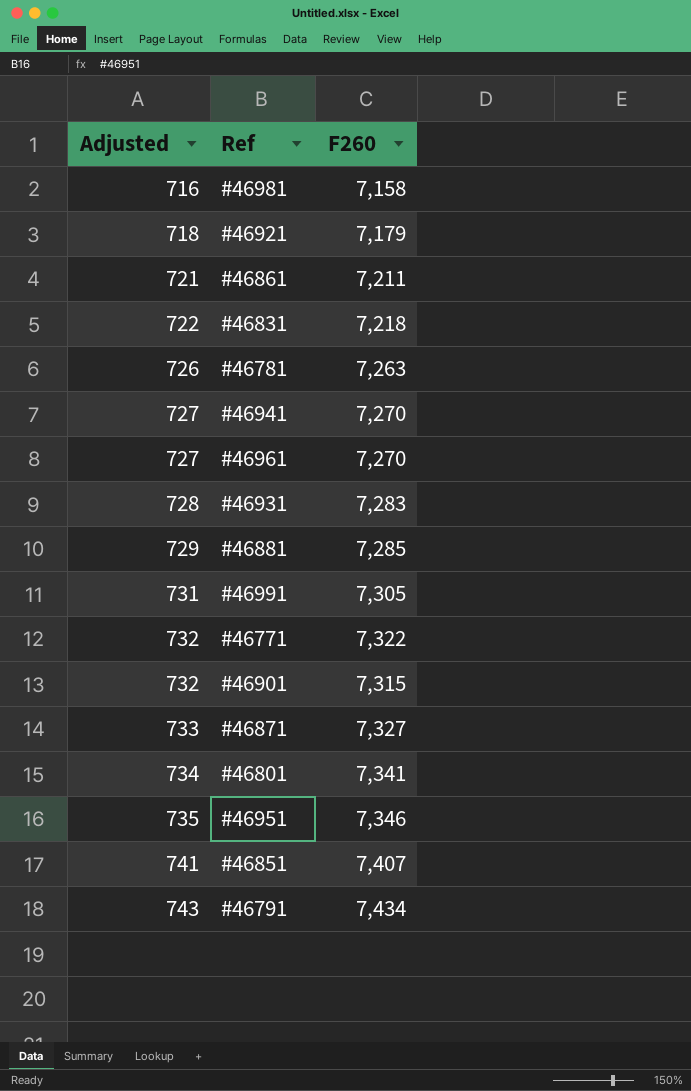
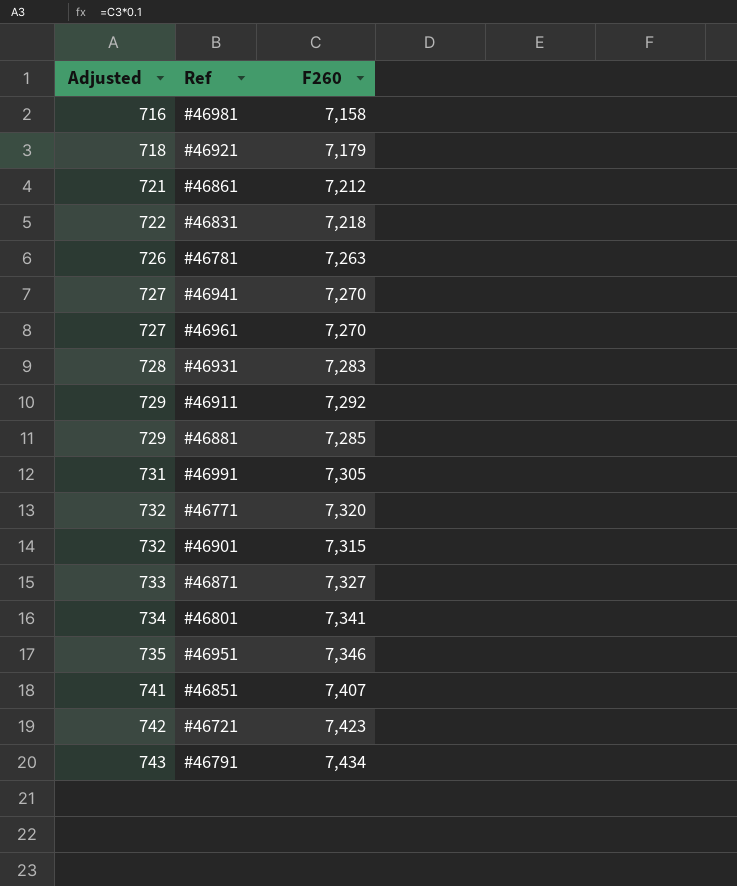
#46861 | F260: 7,211 -> 7,212
row #46911: none -> 729 | 7,292
#46771 | F260: 7,322 -> 7,320
row #46721: none -> 742 | 7,423

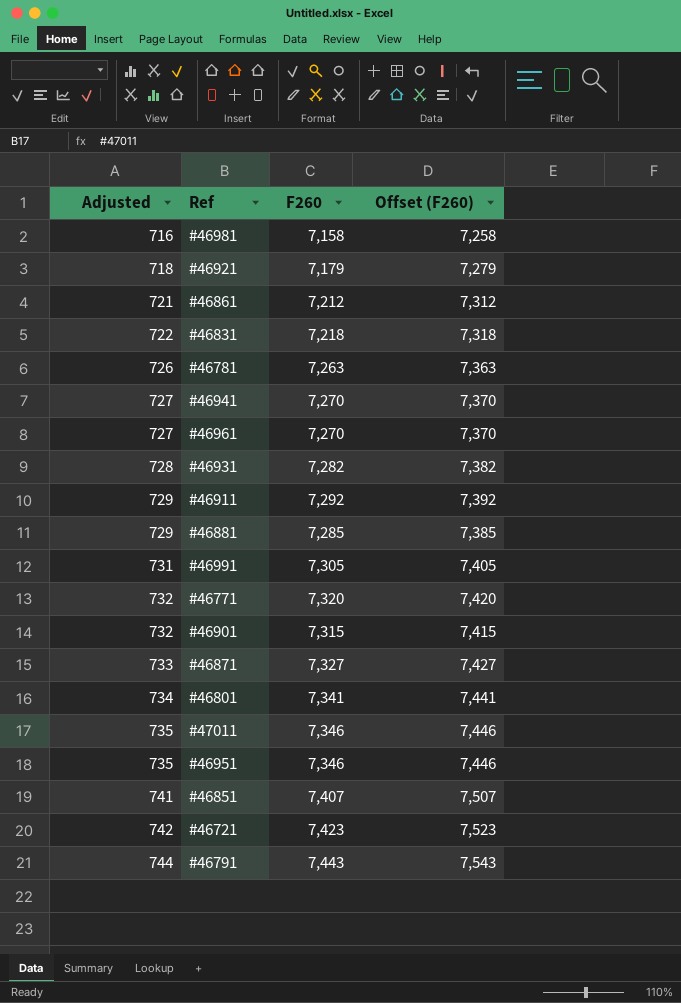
column Offset (F260) | formula: none -> [F260] + 100
#46931 | F260: 7,283 -> 7,282
row #47011: none -> 735 | 7,346 | 7,446
#46791 | Adjusted: 743 -> 744
#46791 | F260: 7,434 -> 7,443

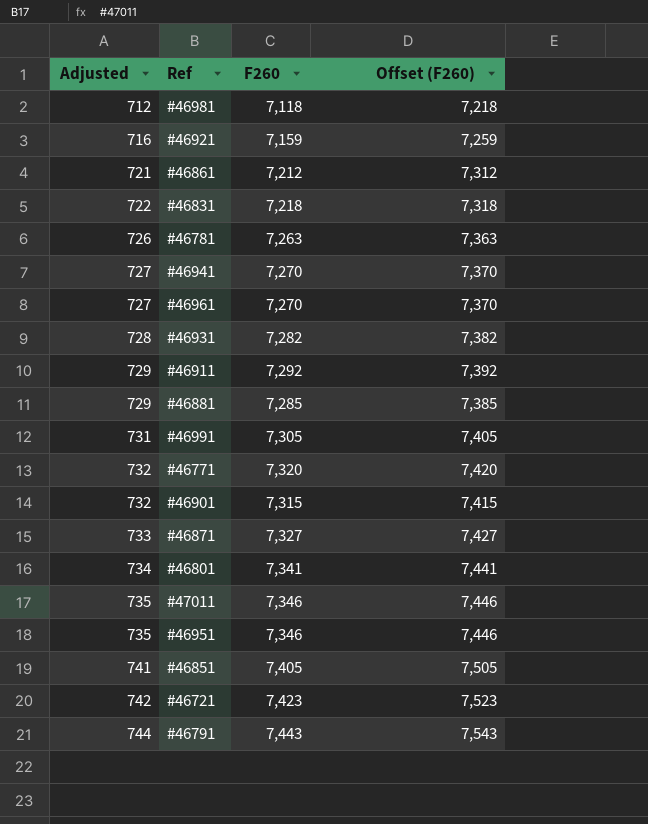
#46981 | Adjusted: 716 -> 712
#46981 | F260: 7,158 -> 7,118
#46981 | Offset (F260): 7,258 -> 7,218
#46921 | Adjusted: 718 -> 716
#46921 | F260: 7,179 -> 7,159
#46921 | Offset (F260): 7,279 -> 7,259
#46851 | F260: 7,407 -> 7,405
#46851 | Offset (F260): 7,507 -> 7,505

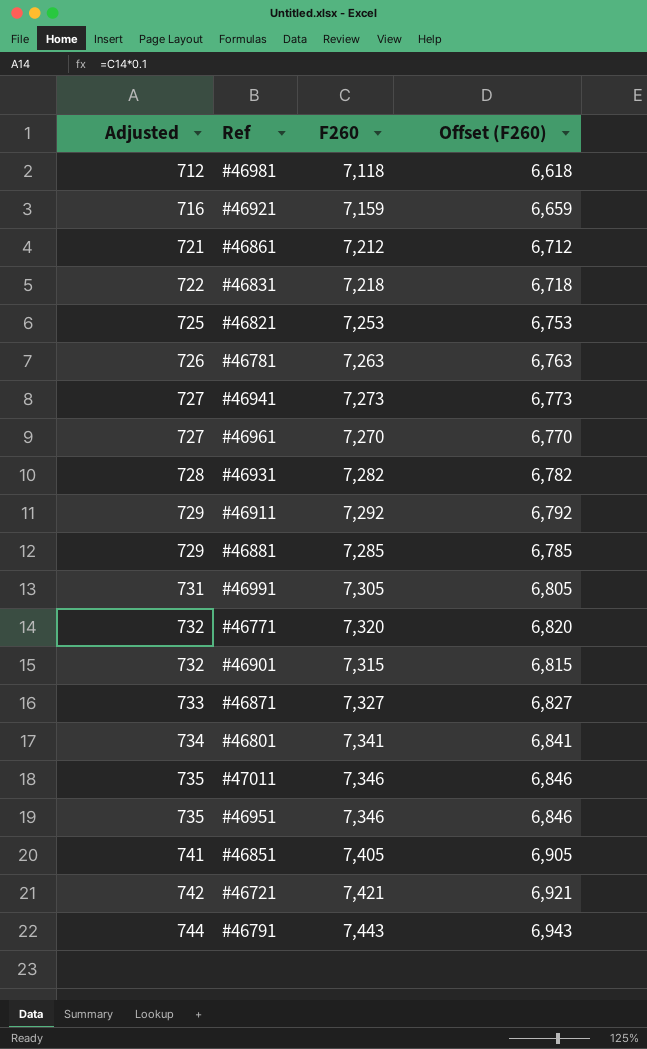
column Offset (F260) | formula: [F260] + 100 -> [F260] - 500
row #46821: none -> 725 | 7,253 | 6,753
#46941 | F260: 7,270 -> 7,273
#46721 | F260: 7,423 -> 7,421

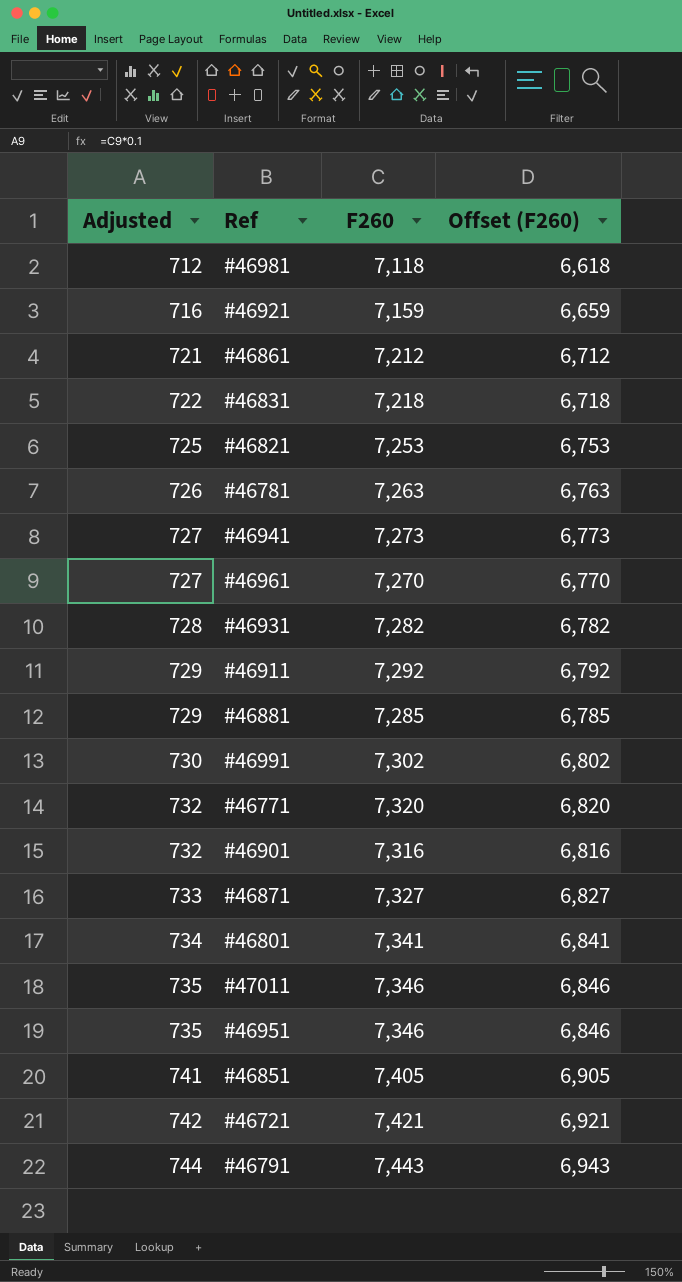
#46991 | Adjusted: 731 -> 730
#46991 | F260: 7,305 -> 7,302
#46991 | Offset (F260): 6,805 -> 6,802
#46901 | F260: 7,315 -> 7,316
#46901 | Offset (F260): 6,815 -> 6,816

